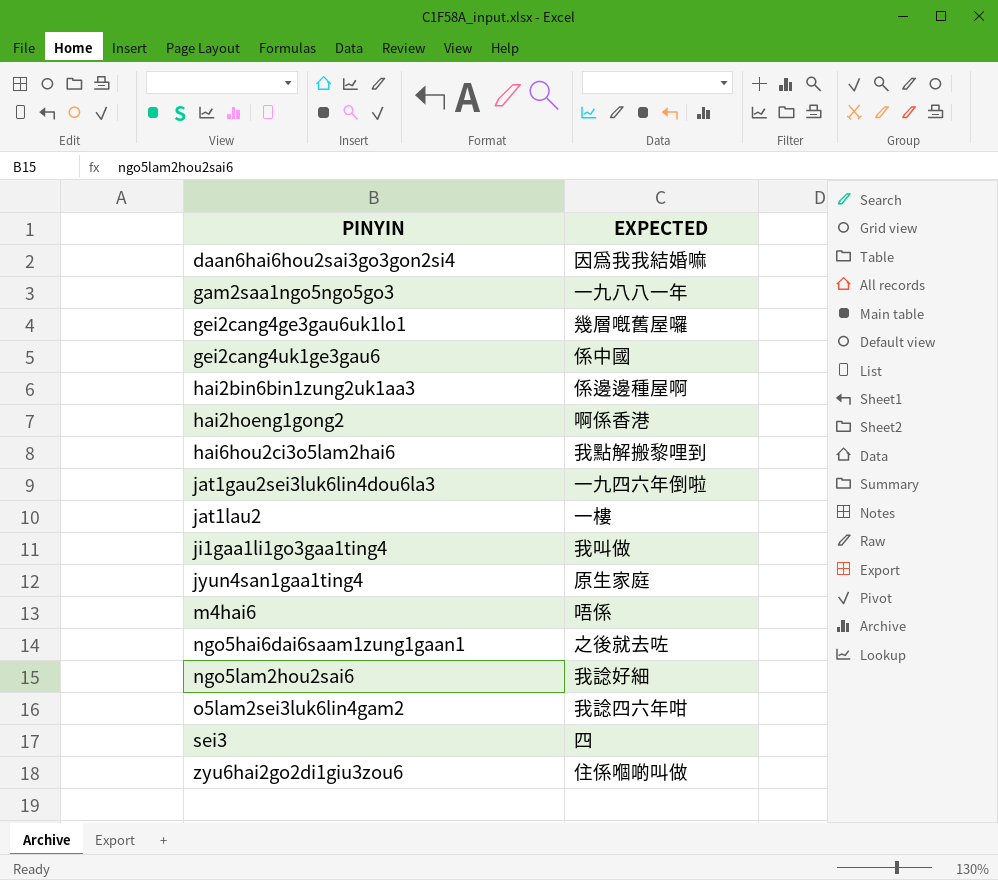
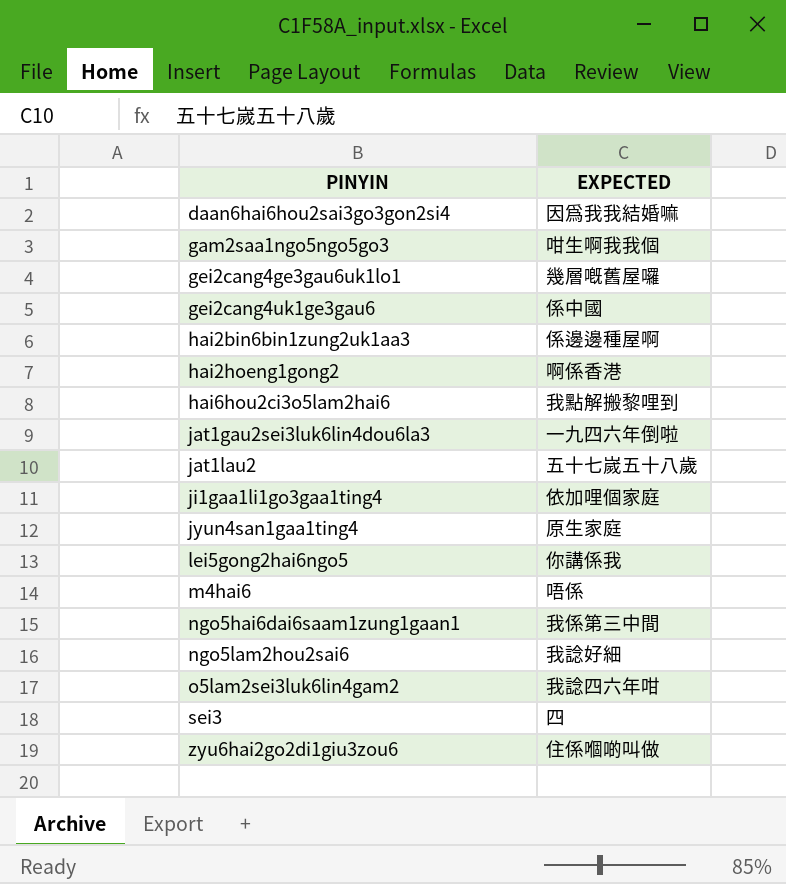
gam2saa1ngo5ngo5go3 | EXPECTED: 一九八八一年 -> 咁生啊我我個
jat1lau2 | EXPECTED: 一樓 -> 五十七嵗五十八歲
ji1gaa1li1go3gaa1ting4 | EXPECTED: 我叫做 -> 依加哩個家庭
row lei5gong2hai6ngo5: none -> 你講係我
ngo5hai6dai6saam1zung1gaan1 | EXPECTED: 之後就去咗 -> 我係第三中間

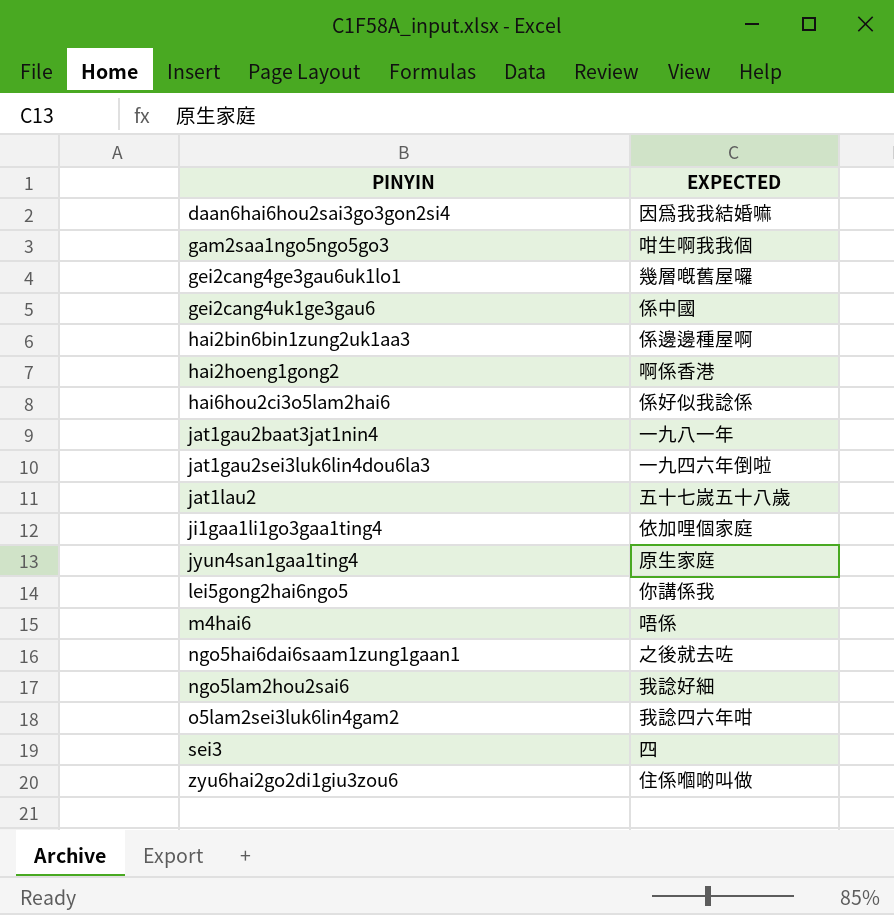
hai6hou2ci3o5lam2hai6 | EXPECTED: 我點解搬黎哩到 -> 係好似我諗係
row jat1gau2baat3jat1nin4: none -> 一九八一年
ngo5hai6dai6saam1zung1gaan1 | EXPECTED: 我係第三中間 -> 之後就去咗

